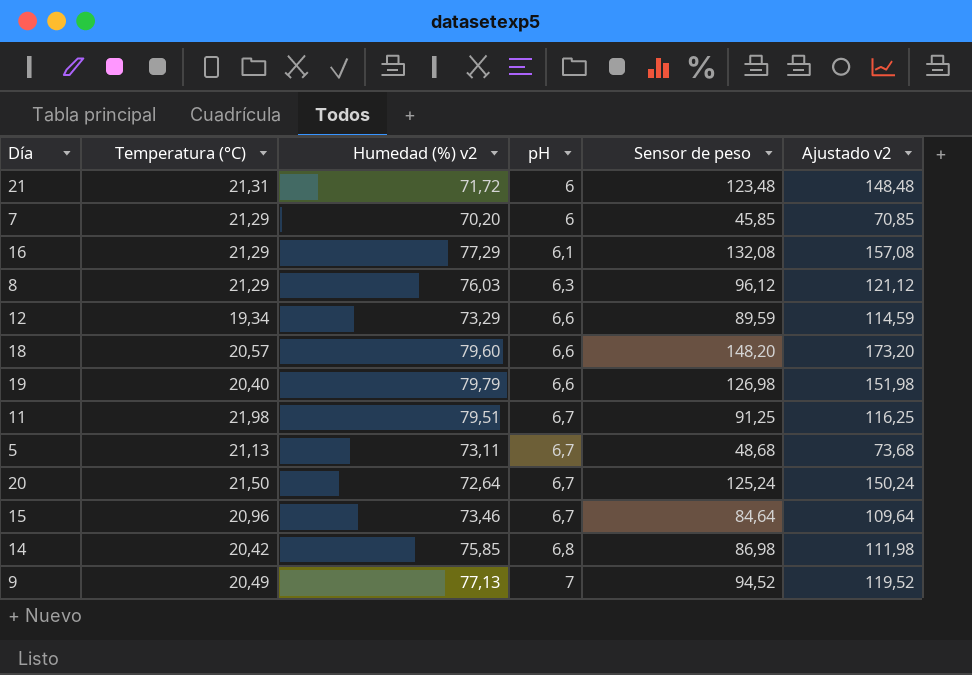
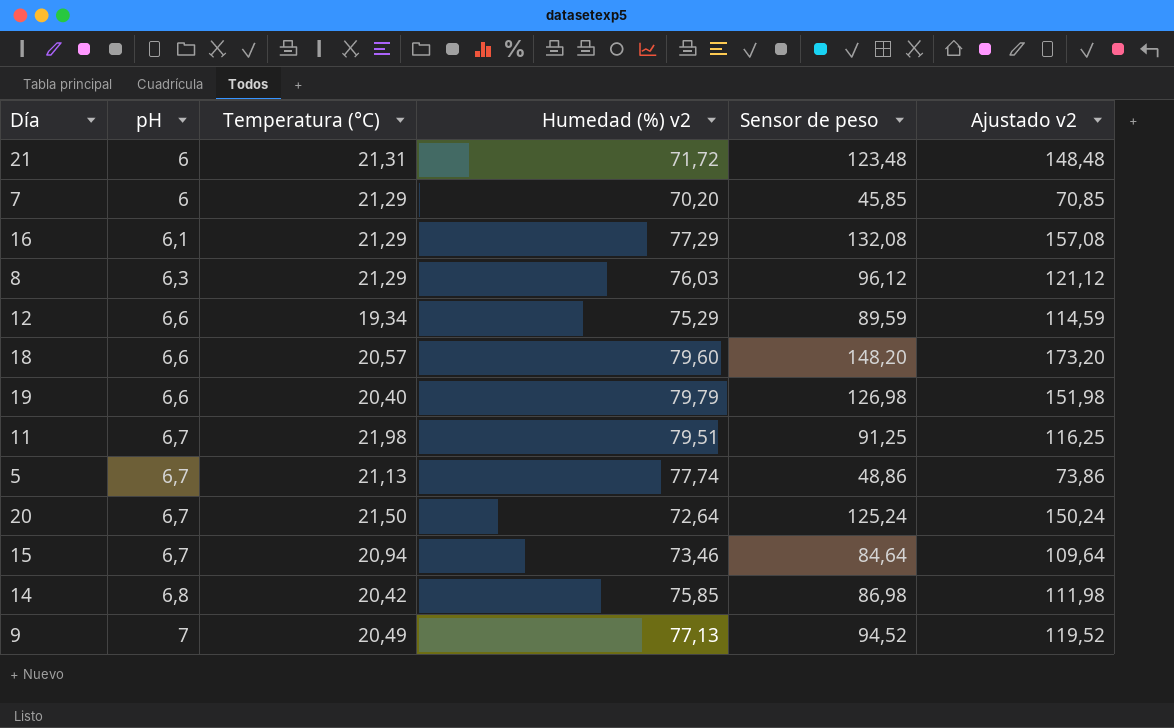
column pH | position: 4 -> 2
12 | Humedad (%) v2: 73,29 -> 75,29
5 | Humedad (%) v2: 73,11 -> 77,74
5 | Sensor de peso: 48,68 -> 48,86
5 | Ajustado v2: 73,68 -> 73,86
15 | Temperatura (°C): 20,96 -> 20,94

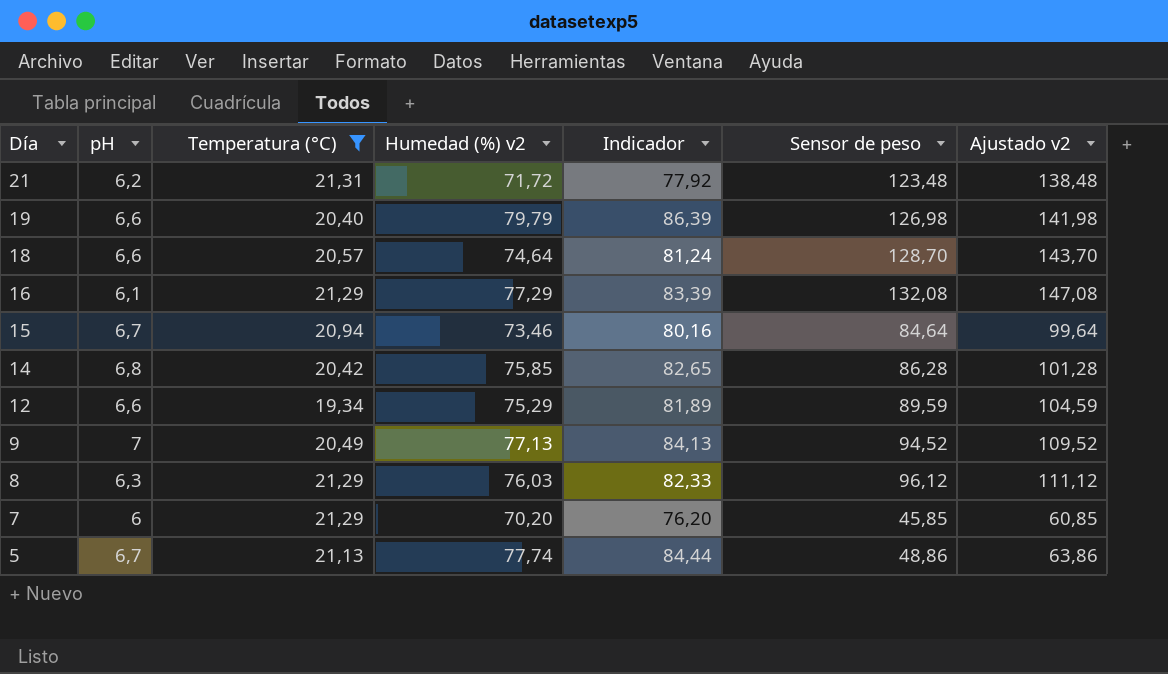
filter: none -> Temperatura (°C) <= 21,31
row order: pH ascending -> Día descending
column Indicador | formula: none -> [pH] + [Humedad (%) v2]
column Ajustado v2 | formula: [Sensor de peso] + 25 -> [Sensor de peso] + 15
21 | pH: 6 -> 6,2
18 | Humedad (%) v2: 79,60 -> 74,64
18 | Sensor de peso: 148,20 -> 128,70
14 | Sensor de peso: 86,98 -> 86,28

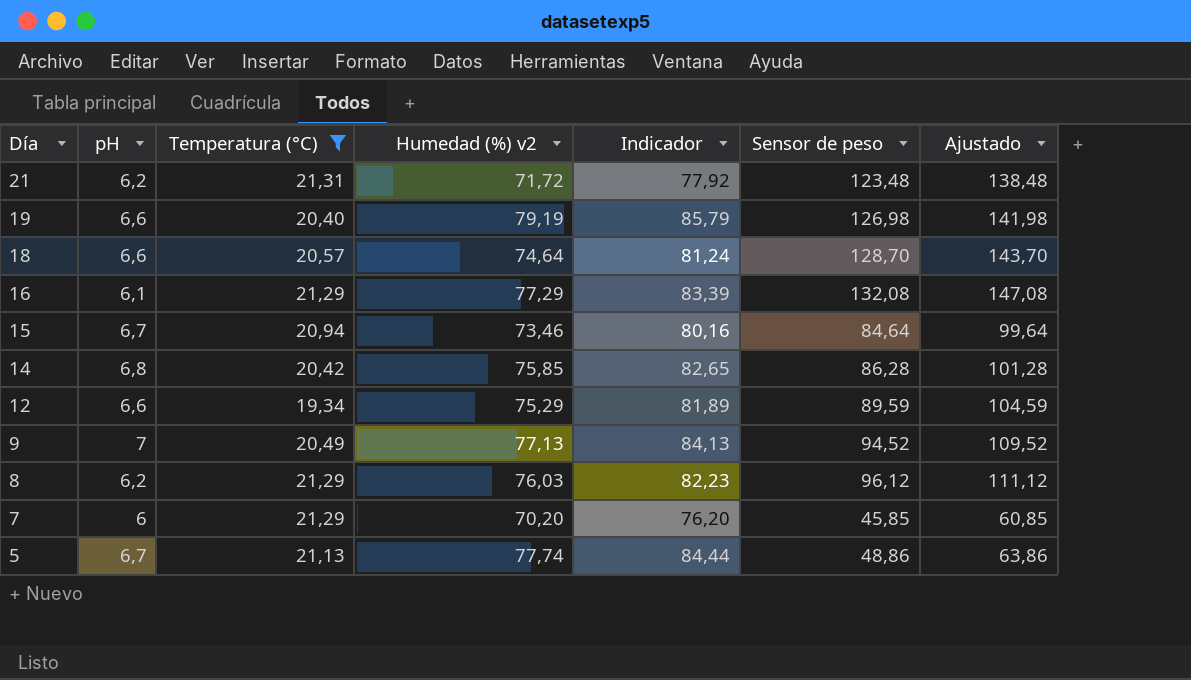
column name: Ajustado v2 -> Ajustado
19 | Humedad (%) v2: 79,79 -> 79,19
19 | Indicador: 86,39 -> 85,79
8 | pH: 6,3 -> 6,2
8 | Indicador: 82,33 -> 82,23

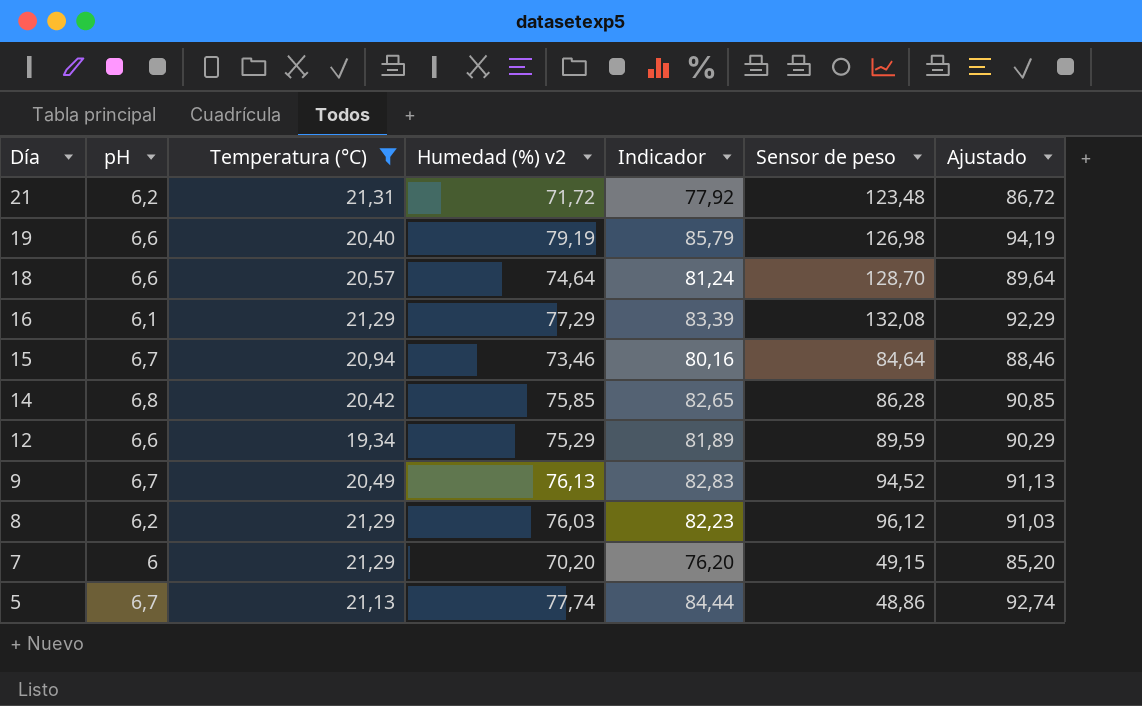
column Ajustado | formula: [Sensor de peso] + 15 -> [Humedad (%) v2] + 15
9 | pH: 7 -> 6,7
9 | Humedad (%) v2: 77,13 -> 76,13
9 | Indicador: 84,13 -> 82,83
7 | Sensor de peso: 45,85 -> 49,15

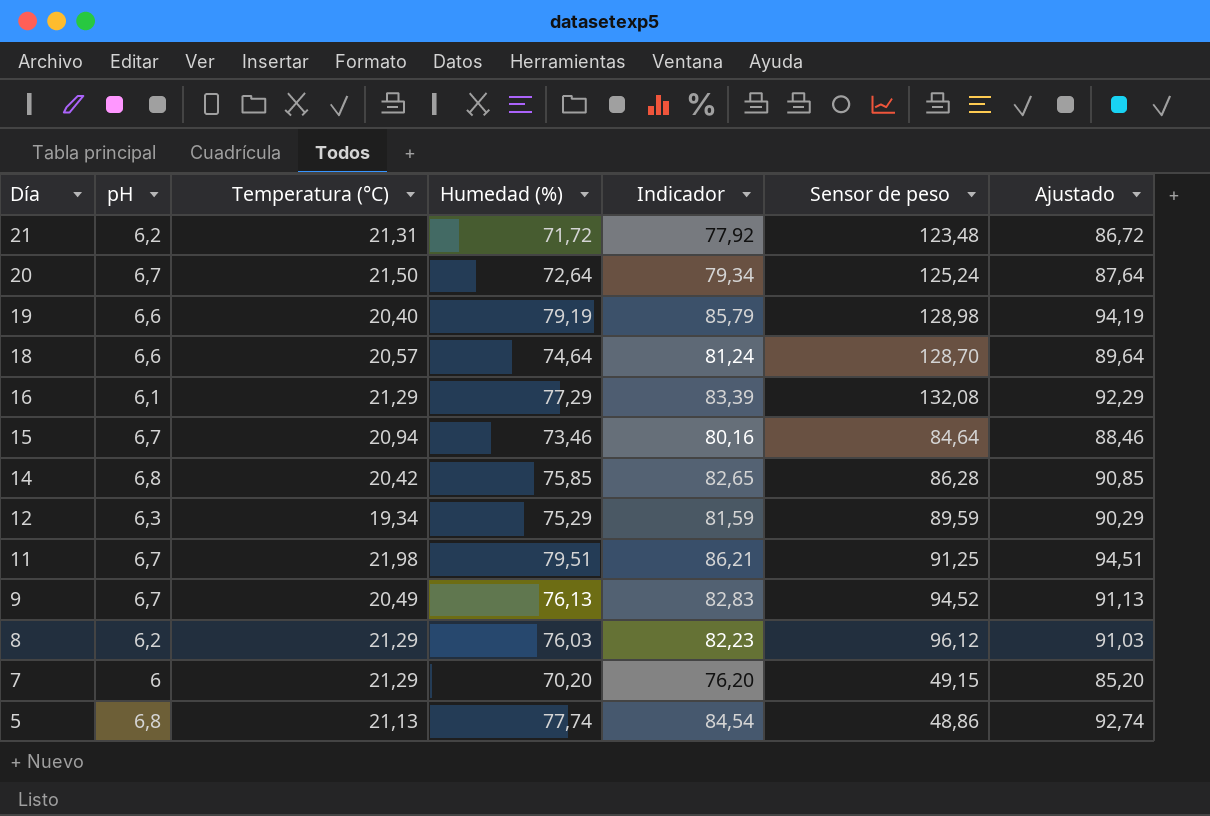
filter: Temperatura (°C) <= 21,31 -> none
column name: Humedad (%) v2 -> Humedad (%)
19 | Sensor de peso: 126,98 -> 128,98
12 | pH: 6,6 -> 6,3
12 | Indicador: 81,89 -> 81,59
5 | pH: 6,7 -> 6,8
5 | Indicador: 84,44 -> 84,54

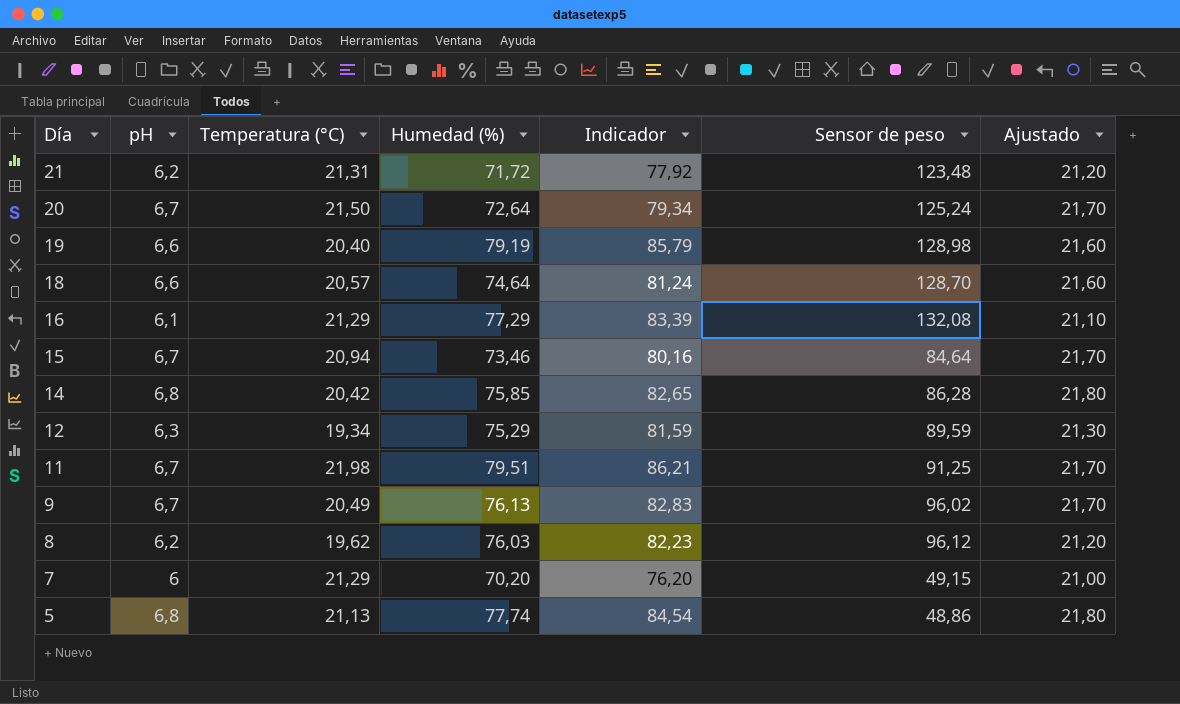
column Ajustado | formula: [Humedad (%)] + 15 -> [pH] + 15
9 | Sensor de peso: 94,52 -> 96,02
8 | Temperatura (°C): 21,29 -> 19,62

